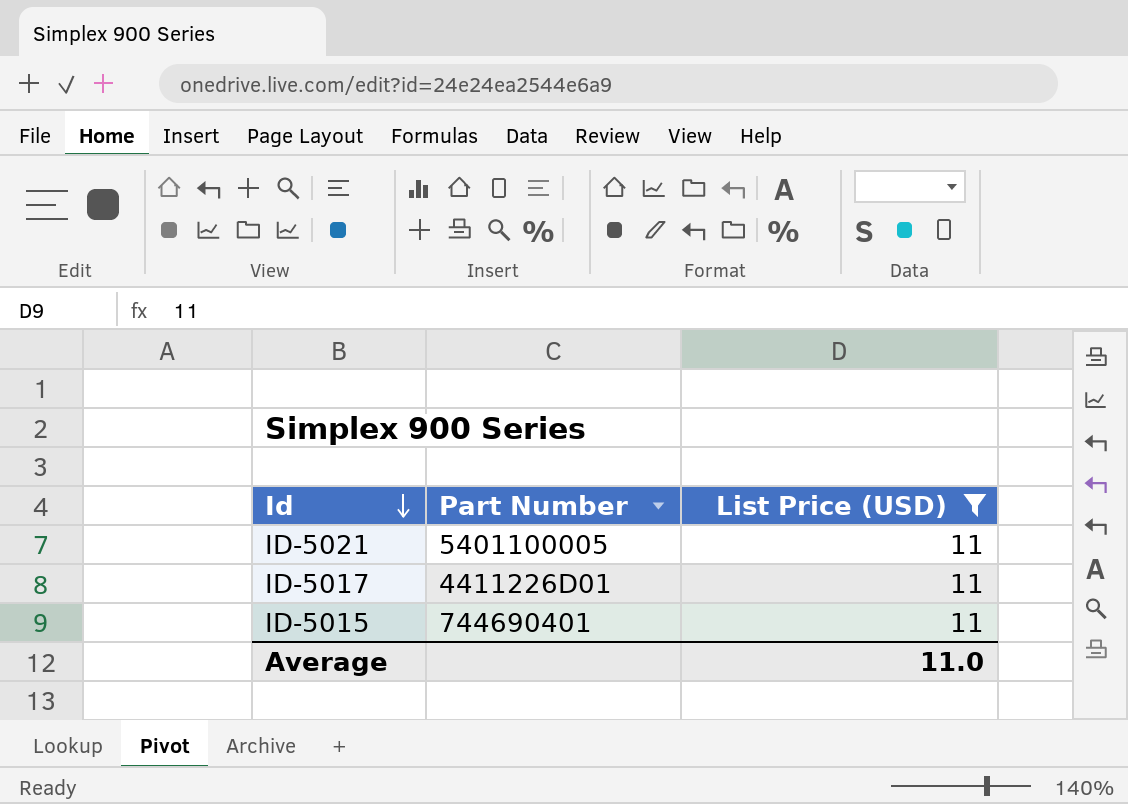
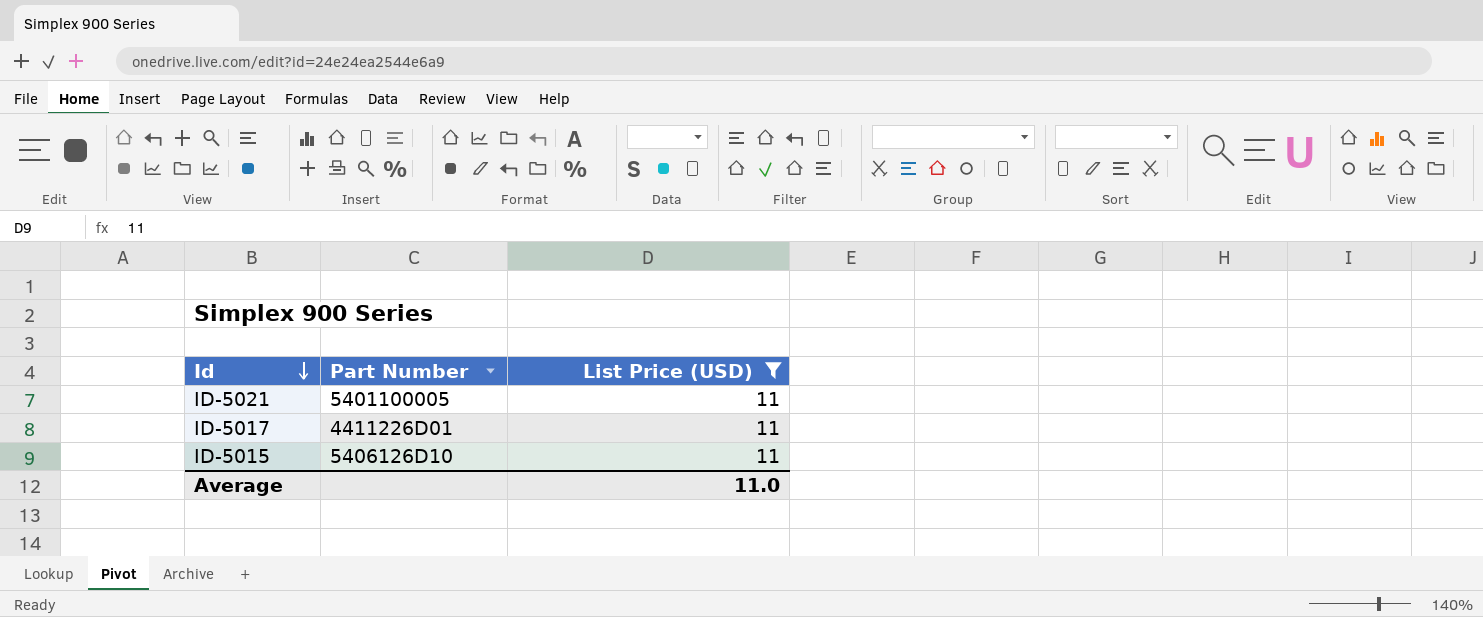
ID-5015 | Part Number: 744690401 -> 5406126D10

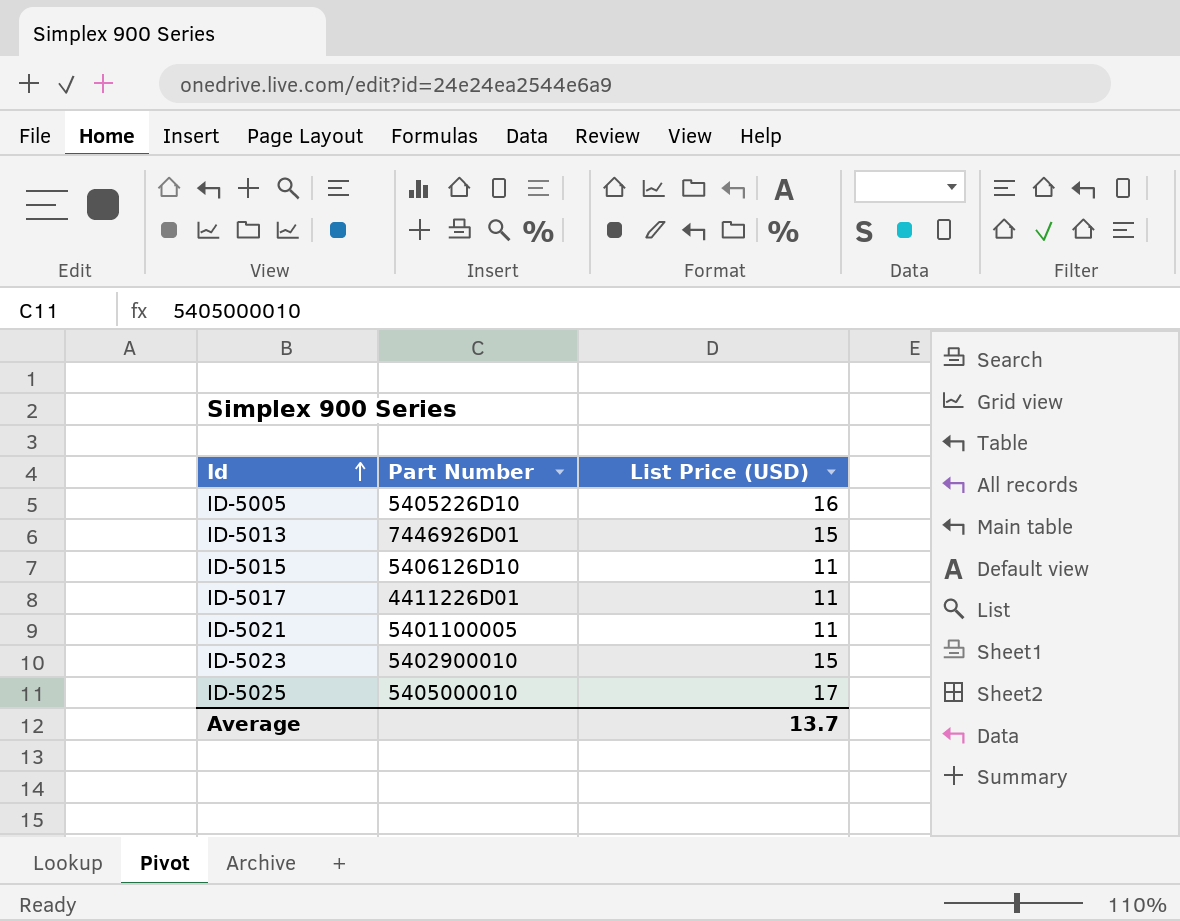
filter: List Price (USD) = 11 -> none
row order: Id descending -> Id ascending
Average | List Price (USD): 11.0 -> 13.7

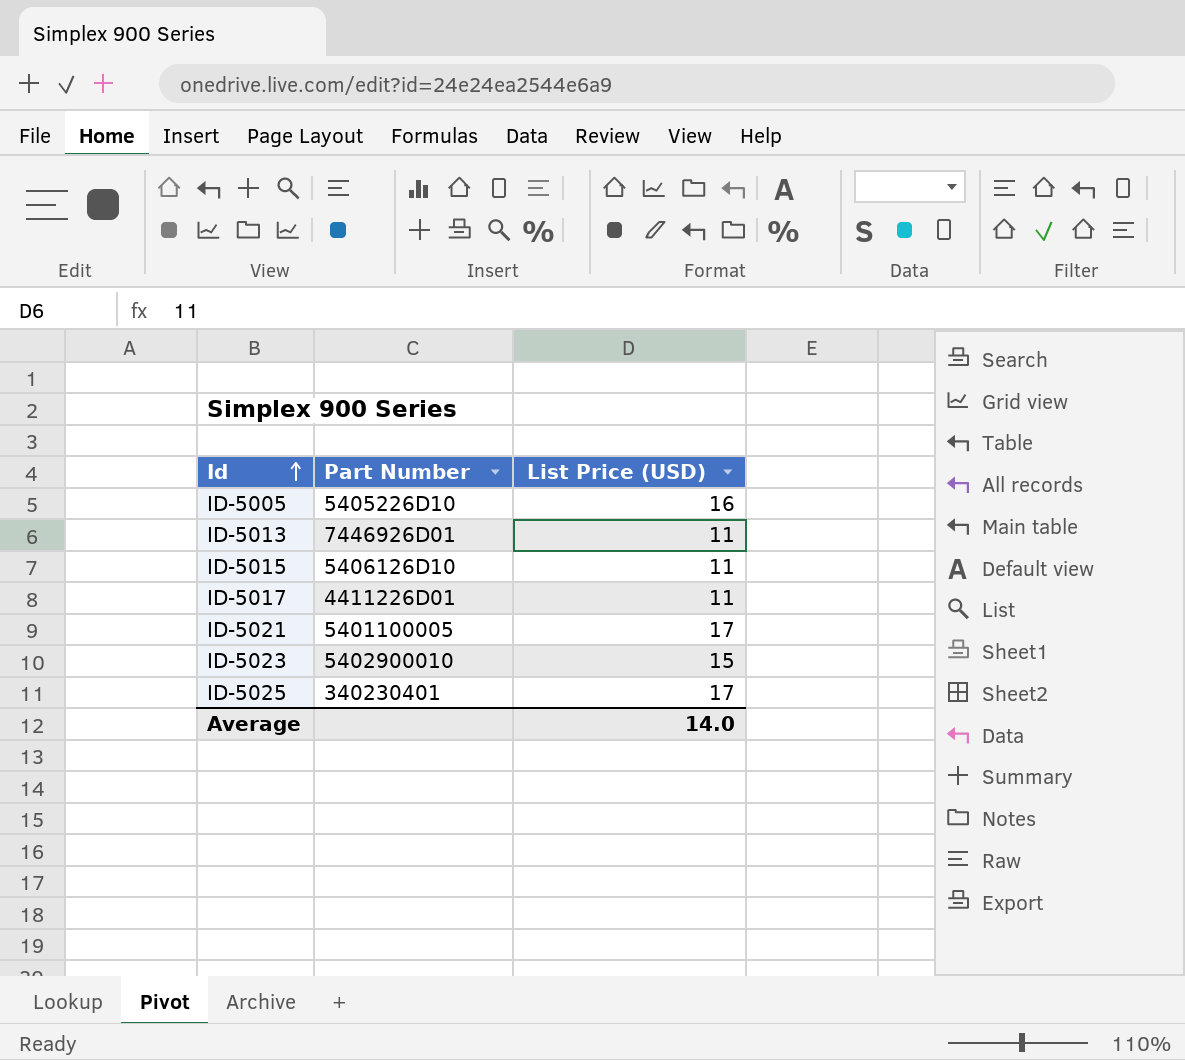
ID-5013 | List Price (USD): 15 -> 11
ID-5021 | List Price (USD): 11 -> 17
ID-5025 | Part Number: 5405000010 -> 340230401
Average | List Price (USD): 13.7 -> 14.0

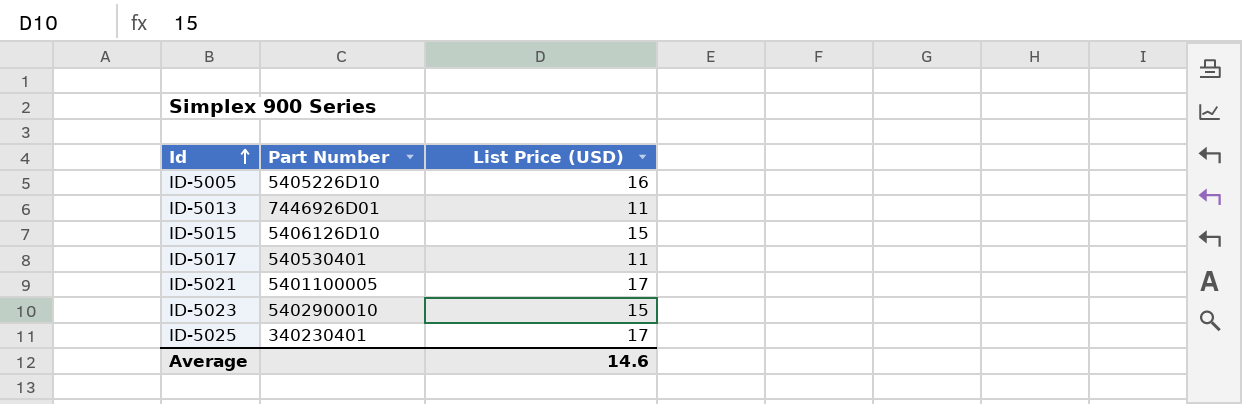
ID-5015 | List Price (USD): 11 -> 15
ID-5017 | Part Number: 4411226D01 -> 540530401
Average | List Price (USD): 14.0 -> 14.6

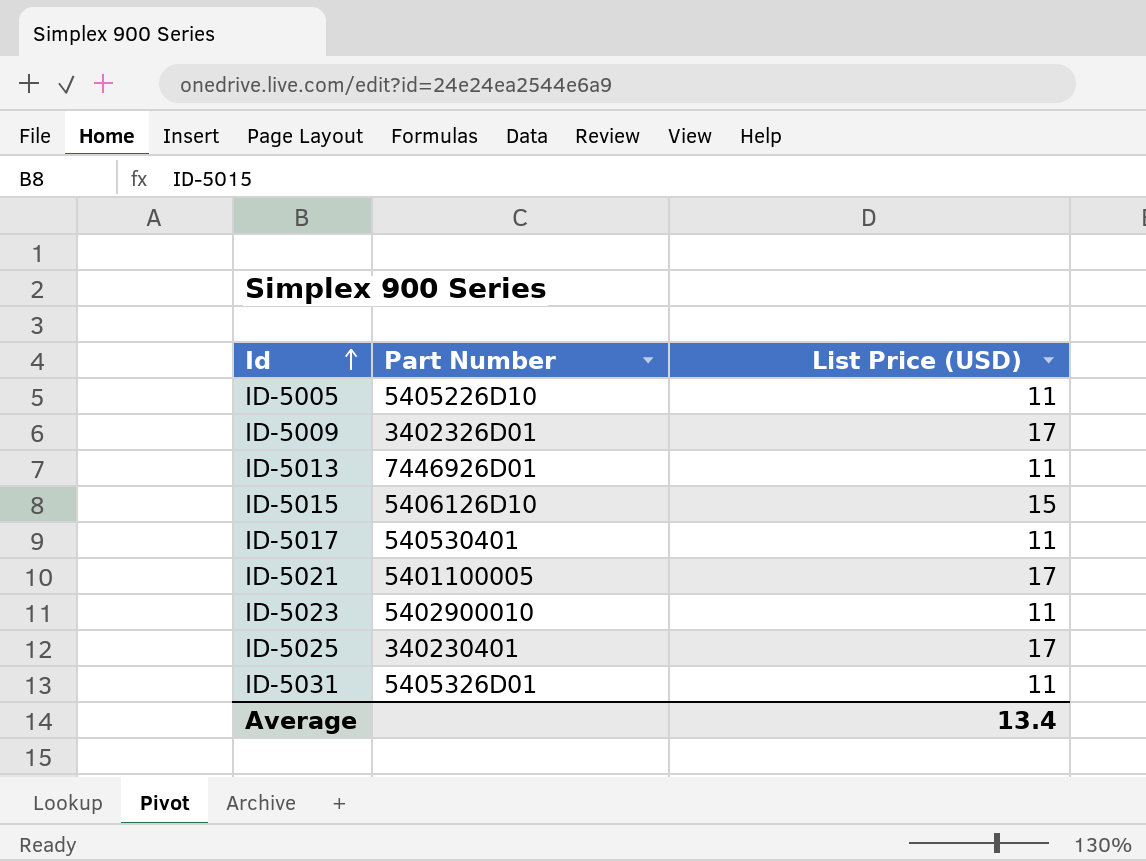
ID-5005 | List Price (USD): 16 -> 11
row ID-5009: none -> 3402326D01 | 17
ID-5023 | List Price (USD): 15 -> 11
row ID-5031: none -> 5405326D01 | 11
Average | List Price (USD): 14.6 -> 13.4

